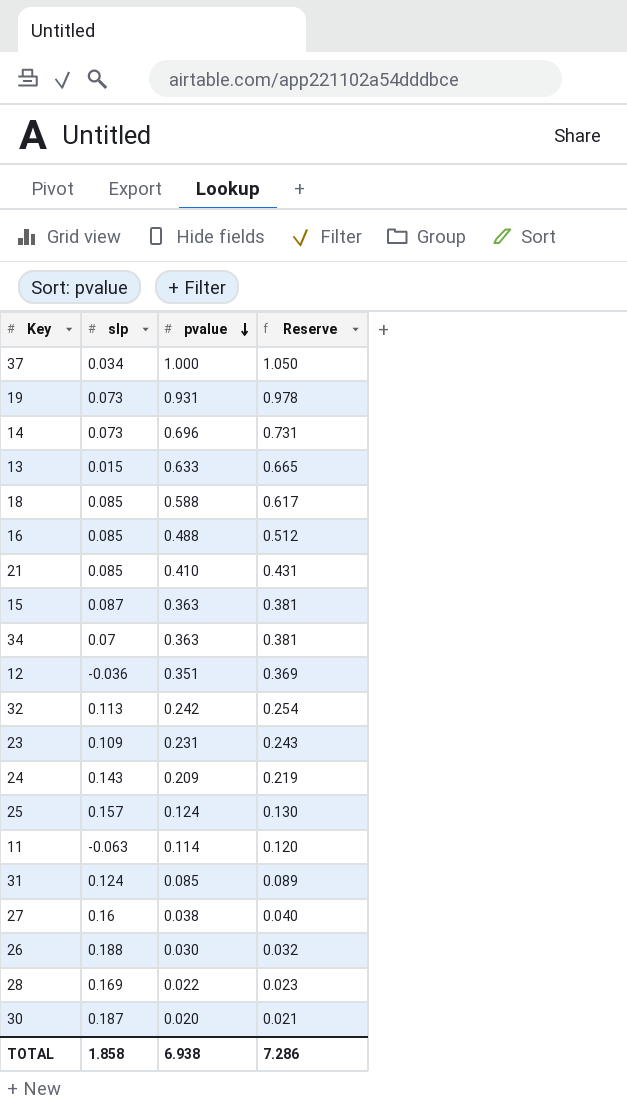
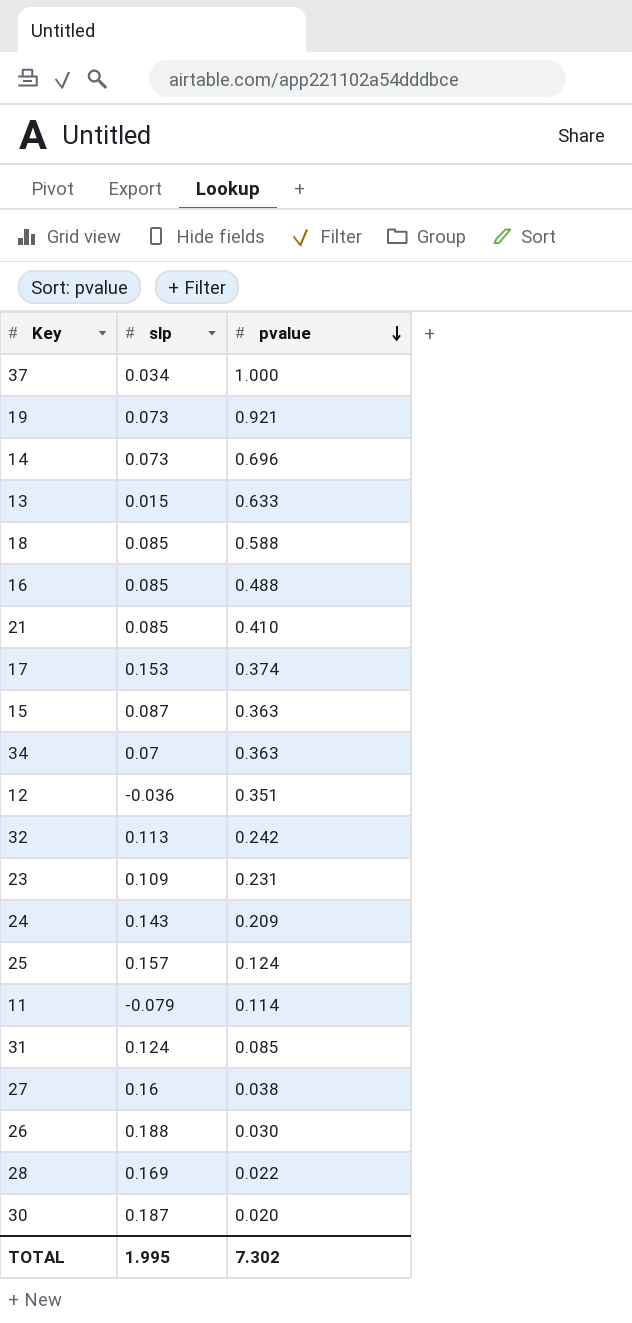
column Reserve | formula: [pvalue] * 1.05 -> none
19 | pvalue: 0.931 -> 0.921
row 17: none -> 0.153 | 0.374
11 | slp: -0.063 -> -0.079
TOTAL | slp: 1.858 -> 1.995
TOTAL | pvalue: 6.938 -> 7.302

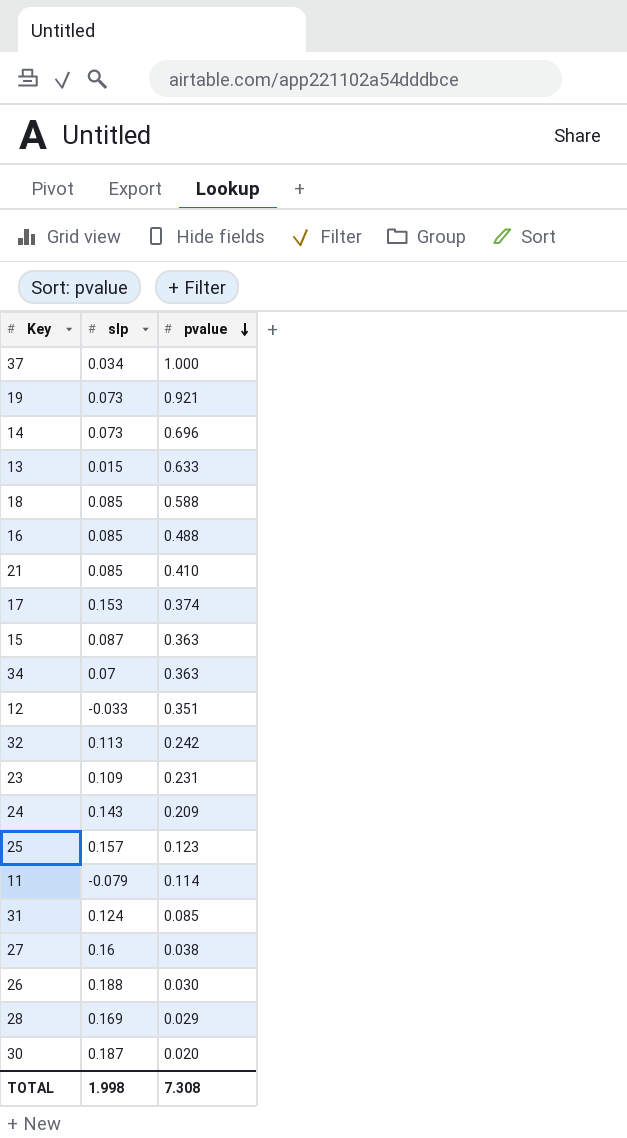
12 | slp: -0.036 -> -0.033
25 | pvalue: 0.124 -> 0.123
28 | pvalue: 0.022 -> 0.029
TOTAL | slp: 1.995 -> 1.998
TOTAL | pvalue: 7.302 -> 7.308

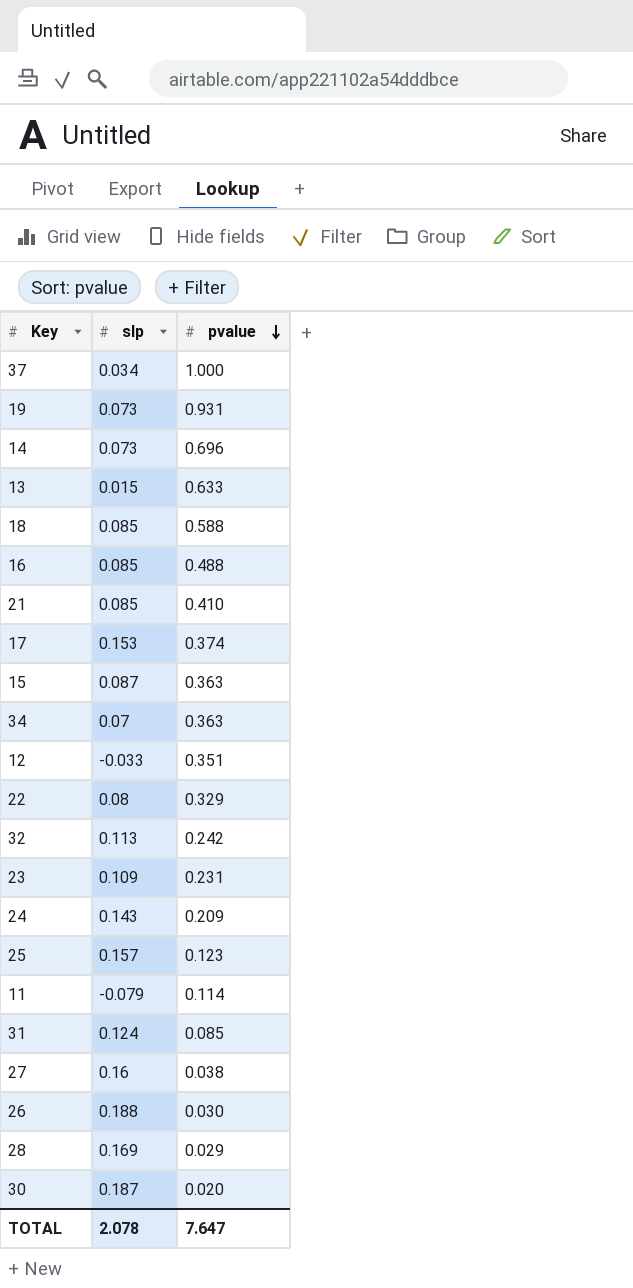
19 | pvalue: 0.921 -> 0.931
row 22: none -> 0.08 | 0.329
TOTAL | slp: 1.998 -> 2.078
TOTAL | pvalue: 7.308 -> 7.647

